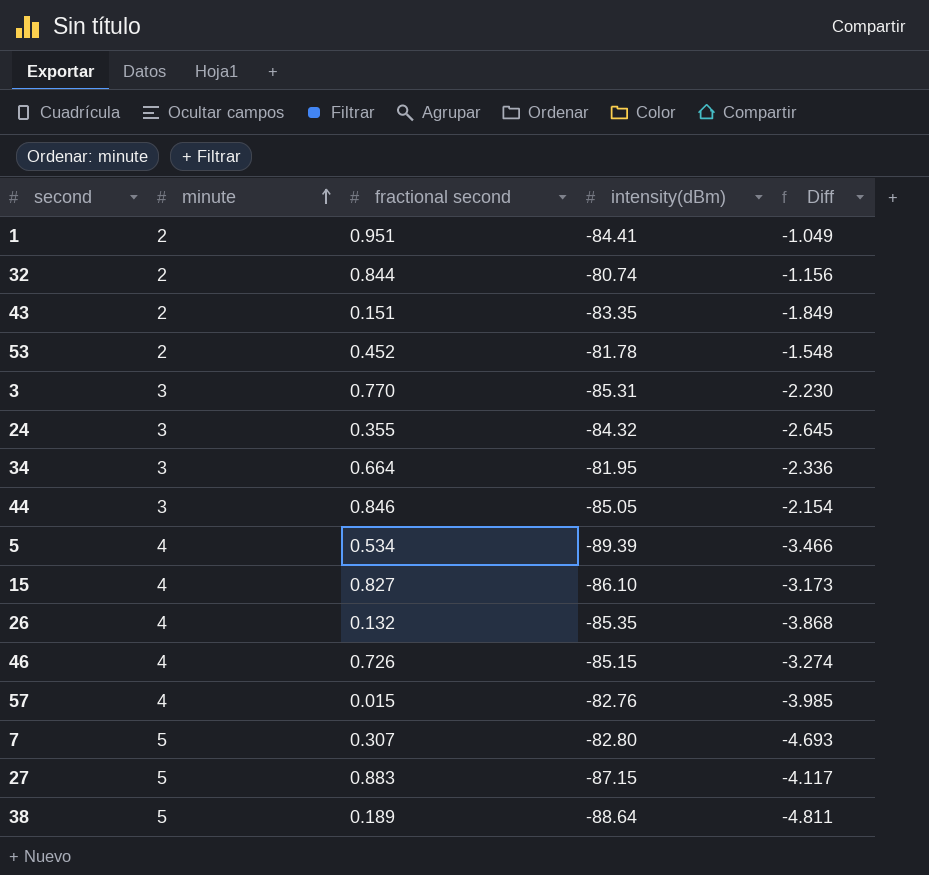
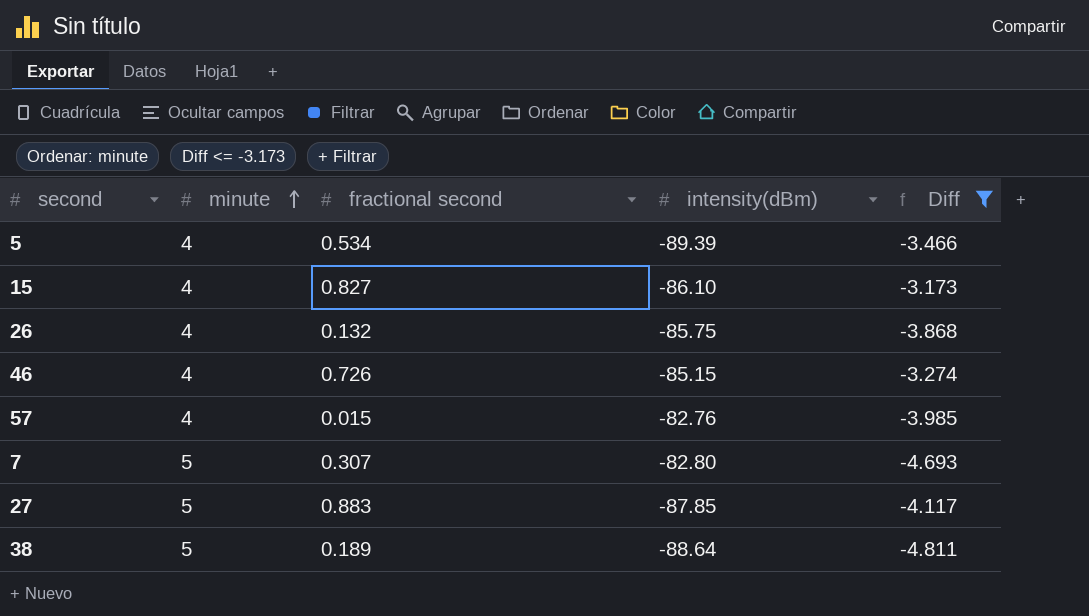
filter: none -> Diff <= -3.173
26 | intensity(dBm): -85.35 -> -85.75
27 | intensity(dBm): -87.15 -> -87.85

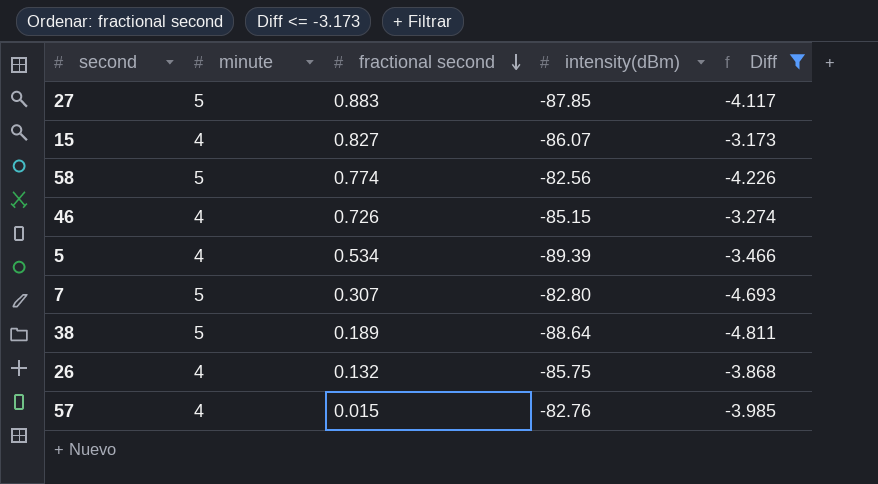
row order: minute ascending -> fractional second descending
15 | intensity(dBm): -86.10 -> -86.07
row 58: none -> 5 | 0.774 | -82.56 | -4.226

